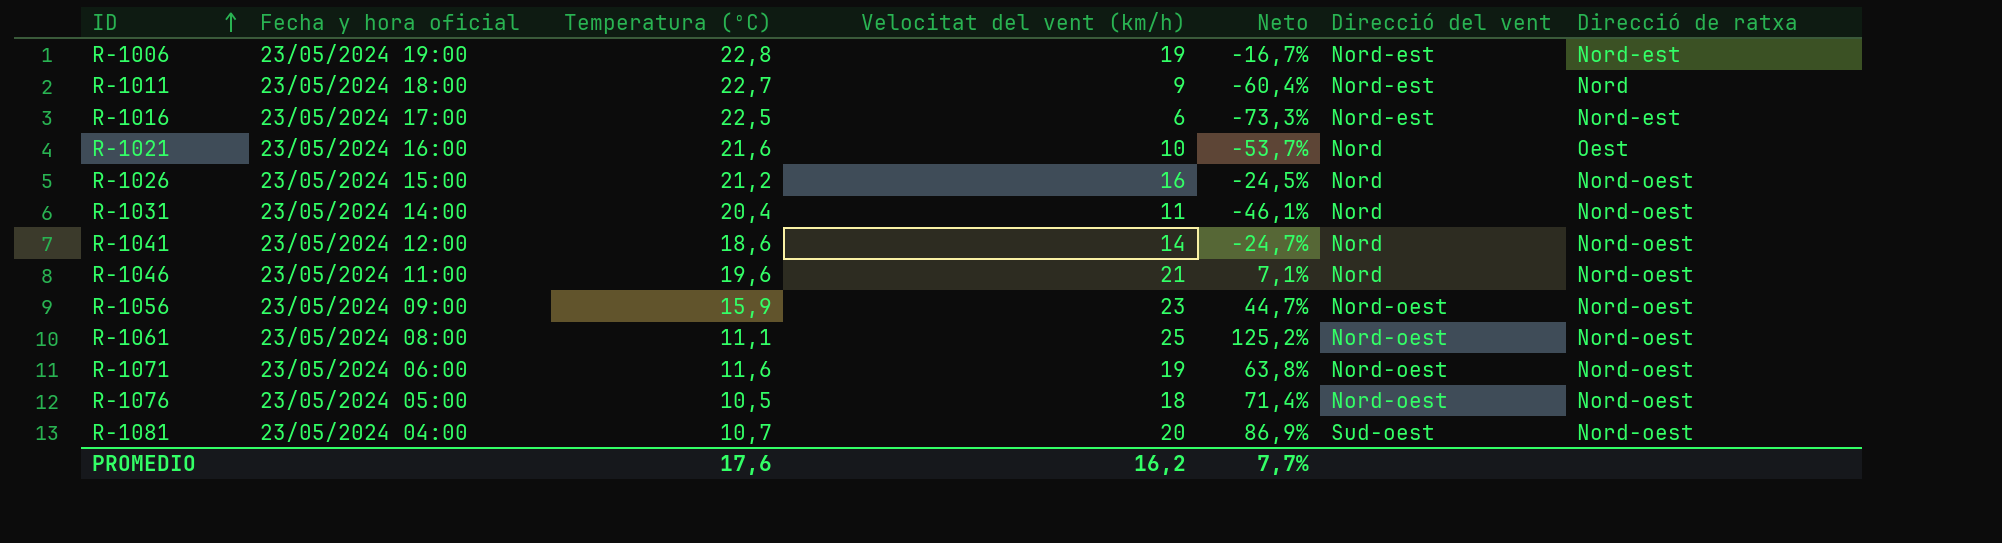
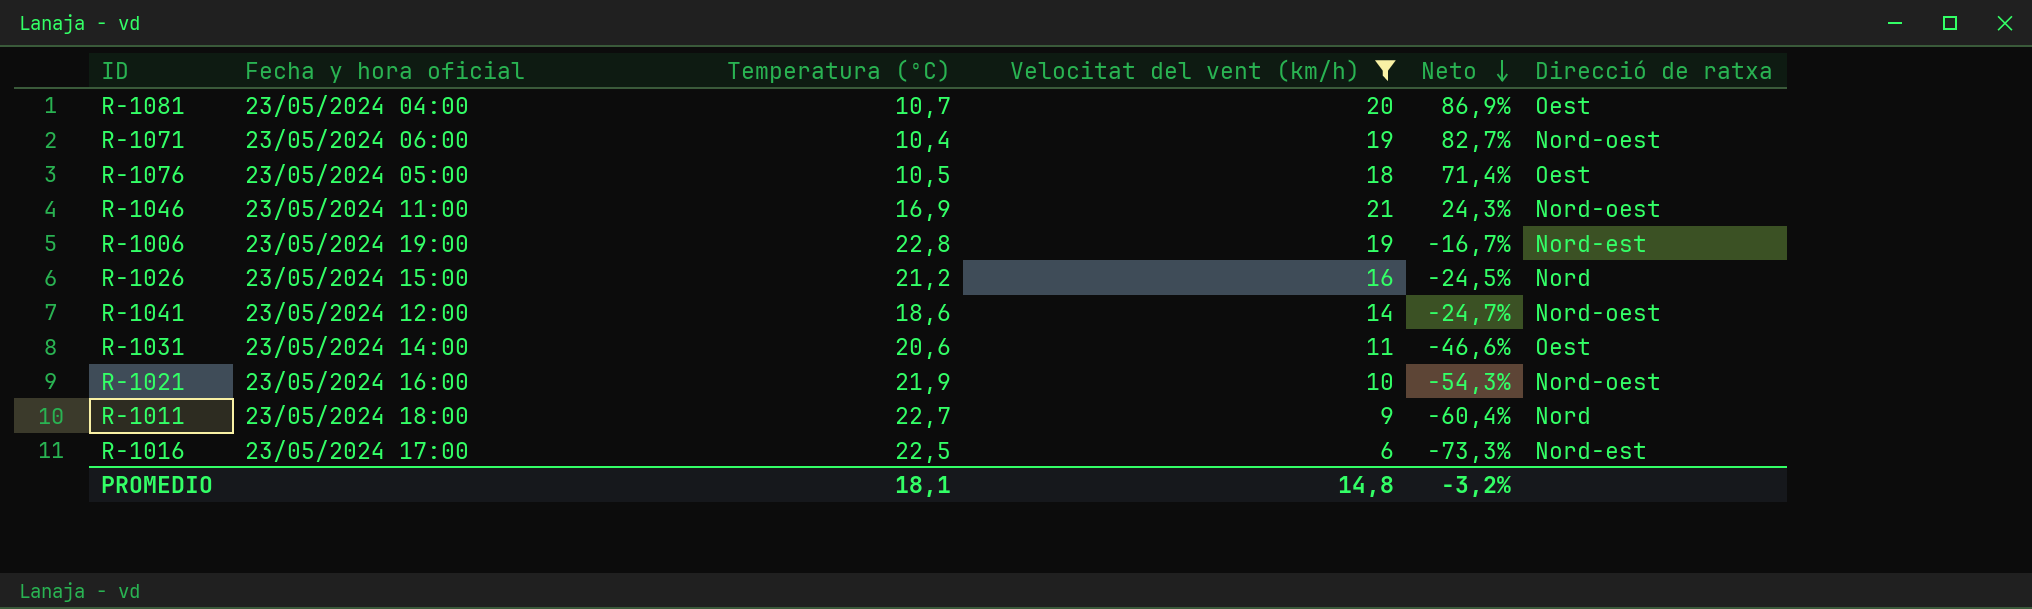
filter: none -> Velocitat del vent (km/h) <= 21
row order: ID ascending -> Neto descending
column Direcció del vent | position: 6 -> none
R-1081 | Direcció de ratxa: Nord-oest -> Oest
R-1071 | Temperatura (ºC): 11,6 -> 10,4
R-1071 | Neto: 63,8% -> 82,7%
R-1076 | Direcció de ratxa: Nord-oest -> Oest
R-1046 | Temperatura (ºC): 19,6 -> 16,9
R-1046 | Neto: 7,1% -> 24,3%
R-1026 | Direcció de ratxa: Nord-oest -> Nord
R-1031 | Temperatura (ºC): 20,4 -> 20,6
R-1031 | Neto: -46,1% -> -46,6%
R-1031 | Direcció de ratxa: Nord-oest -> Oest
R-1021 | Temperatura (ºC): 21,6 -> 21,9
R-1021 | Neto: -53,7% -> -54,3%
R-1021 | Direcció de ratxa: Oest -> Nord-oest
PROMEDIO | Temperatura (ºC): 17,6 -> 18,1
PROMEDIO | Velocitat del vent (km/h): 16,2 -> 14,8
PROMEDIO | Neto: 7,7% -> -3,2%

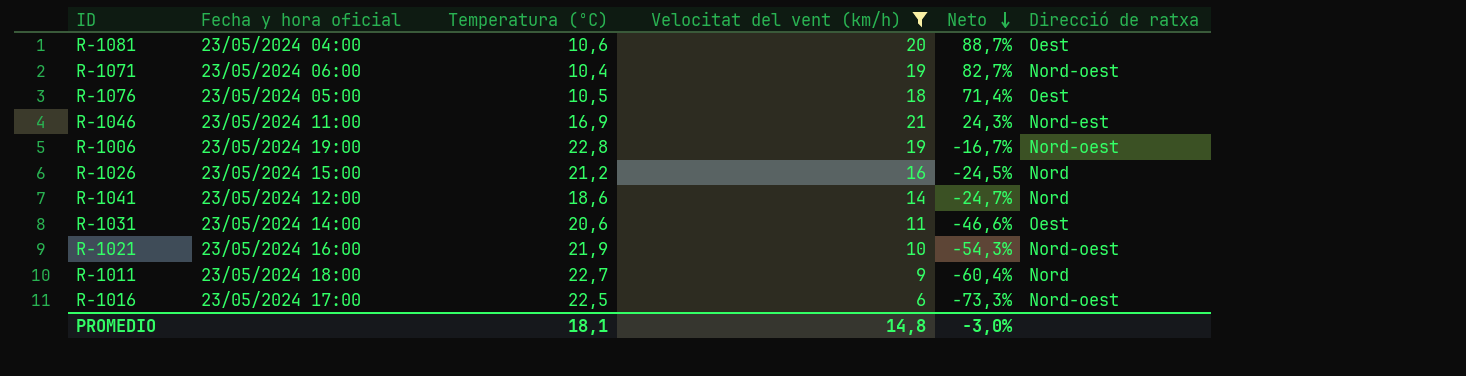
R-1081 | Temperatura (ºC): 10,7 -> 10,6
R-1081 | Neto: 86,9% -> 88,7%
R-1046 | Direcció de ratxa: Nord-oest -> Nord-est
R-1006 | Direcció de ratxa: Nord-est -> Nord-oest
R-1041 | Direcció de ratxa: Nord-oest -> Nord
R-1016 | Direcció de ratxa: Nord-est -> Nord-oest
PROMEDIO | Neto: -3,2% -> -3,0%

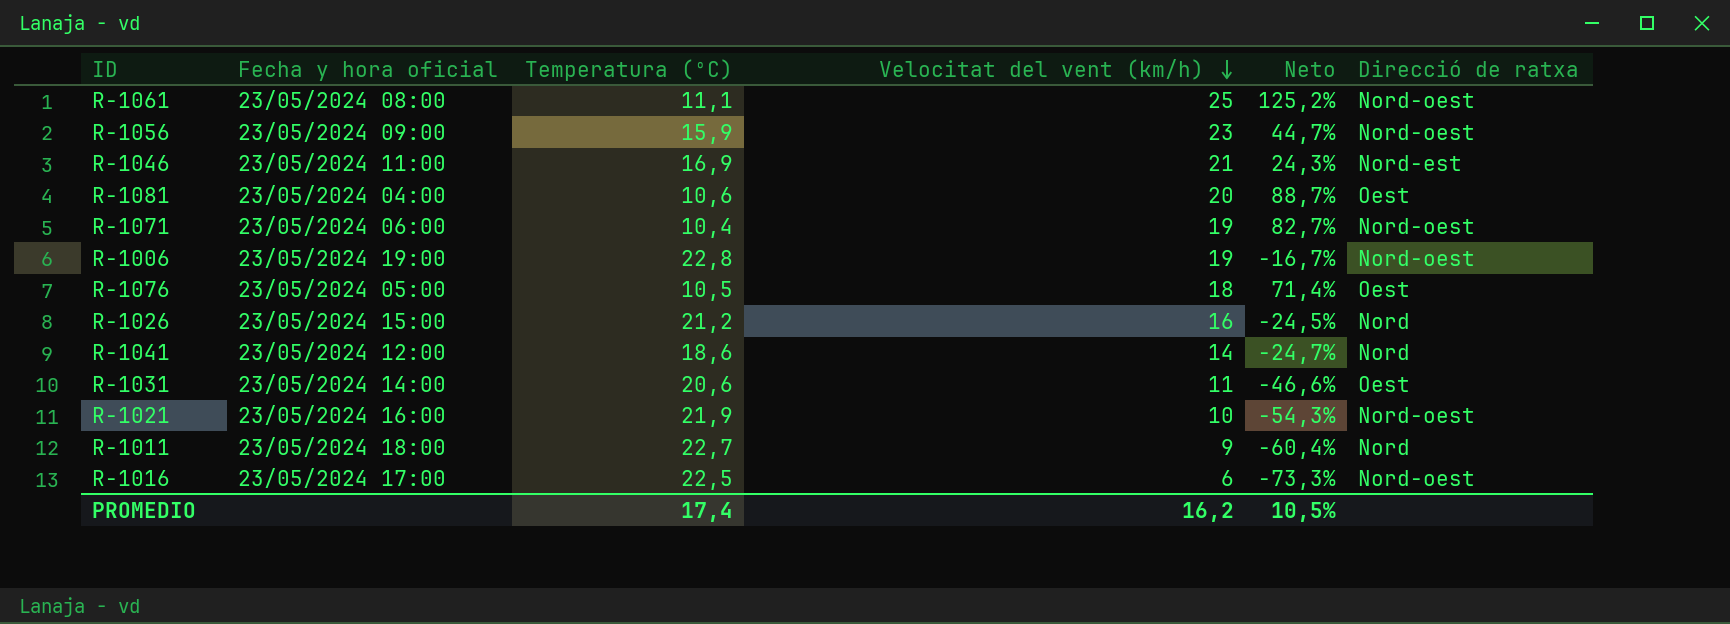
filter: Velocitat del vent (km/h) <= 21 -> none
row order: Neto descending -> Velocitat del vent (km/h) descending
PROMEDIO | Temperatura (ºC): 18,1 -> 17,4
PROMEDIO | Velocitat del vent (km/h): 14,8 -> 16,2
PROMEDIO | Neto: -3,0% -> 10,5%

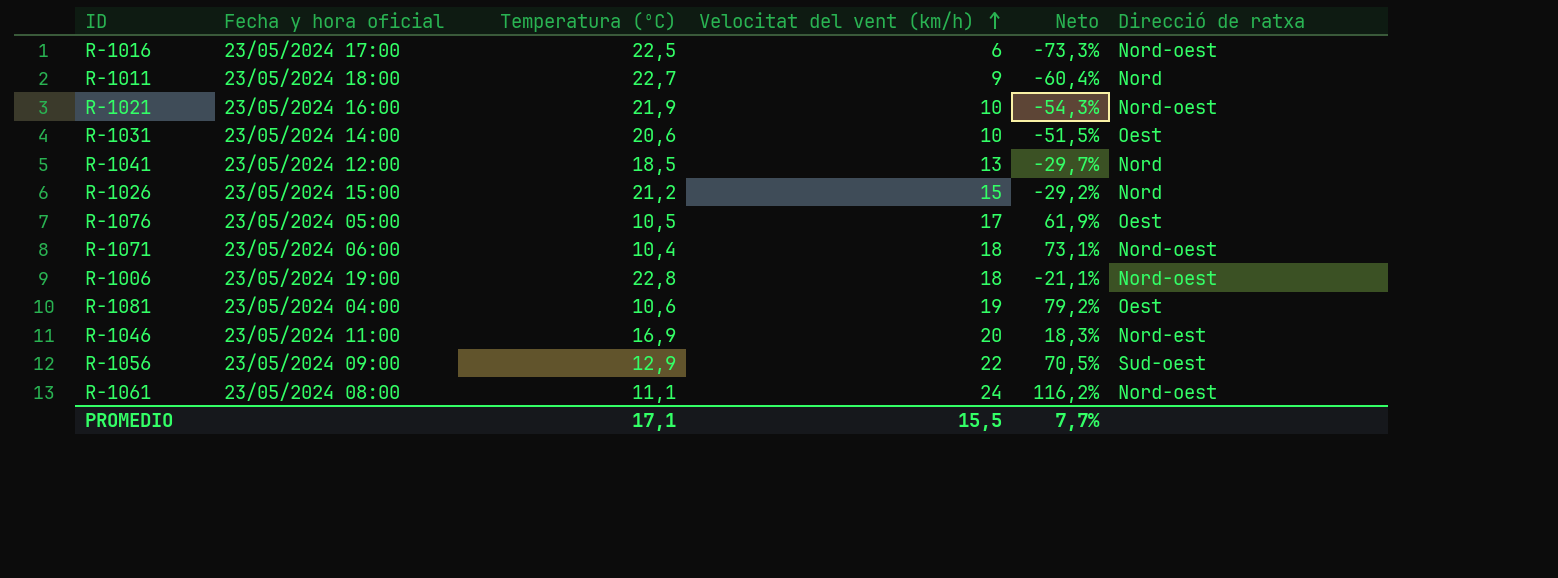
row order: Velocitat del vent (km/h) descending -> Velocitat del vent (km/h) ascending
R-1031 | Velocitat del vent (km/h): 11 -> 10
R-1031 | Neto: -46,6% -> -51,5%
R-1041 | Temperatura (ºC): 18,6 -> 18,5
R-1041 | Velocitat del vent (km/h): 14 -> 13
R-1041 | Neto: -24,7% -> -29,7%
R-1026 | Velocitat del vent (km/h): 16 -> 15
R-1026 | Neto: -24,5% -> -29,2%
R-1076 | Velocitat del vent (km/h): 18 -> 17
R-1076 | Neto: 71,4% -> 61,9%
R-1071 | Velocitat del vent (km/h): 19 -> 18
R-1071 | Neto: 82,7% -> 73,1%
R-1006 | Velocitat del vent (km/h): 19 -> 18
R-1006 | Neto: -16,7% -> -21,1%
R-1081 | Velocitat del vent (km/h): 20 -> 19
R-1081 | Neto: 88,7% -> 79,2%
R-1046 | Velocitat del vent (km/h): 21 -> 20
R-1046 | Neto: 24,3% -> 18,3%
R-1056 | Temperatura (ºC): 15,9 -> 12,9
R-1056 | Velocitat del vent (km/h): 23 -> 22
R-1056 | Neto: 44,7% -> 70,5%
R-1056 | Direcció de ratxa: Nord-oest -> Sud-oest
R-1061 | Velocitat del vent (km/h): 25 -> 24
R-1061 | Neto: 125,2% -> 116,2%
PROMEDIO | Temperatura (ºC): 17,4 -> 17,1
PROMEDIO | Velocitat del vent (km/h): 16,2 -> 15,5
PROMEDIO | Neto: 10,5% -> 7,7%

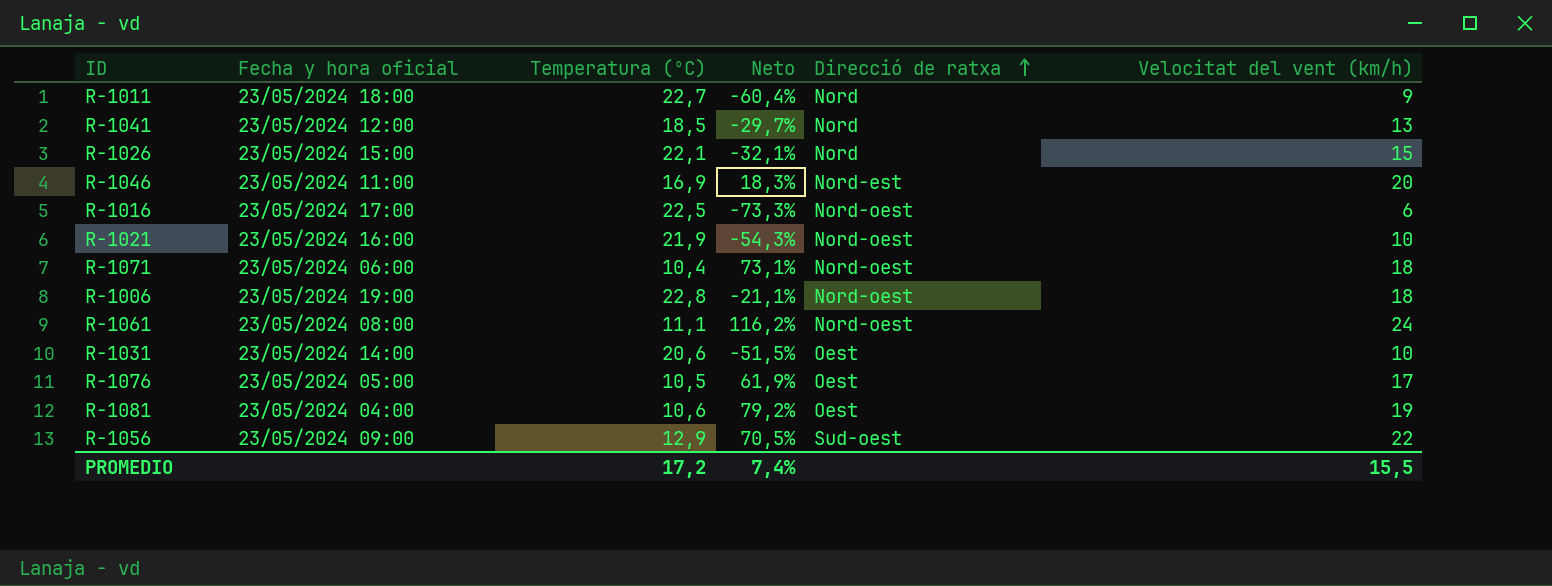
row order: Velocitat del vent (km/h) ascending -> Direcció de ratxa ascending
column Velocitat del vent (km/h) | position: 4 -> 6
R-1026 | Temperatura (ºC): 21,2 -> 22,1
R-1026 | Neto: -29,2% -> -32,1%
PROMEDIO | Temperatura (ºC): 17,1 -> 17,2
PROMEDIO | Neto: 7,7% -> 7,4%

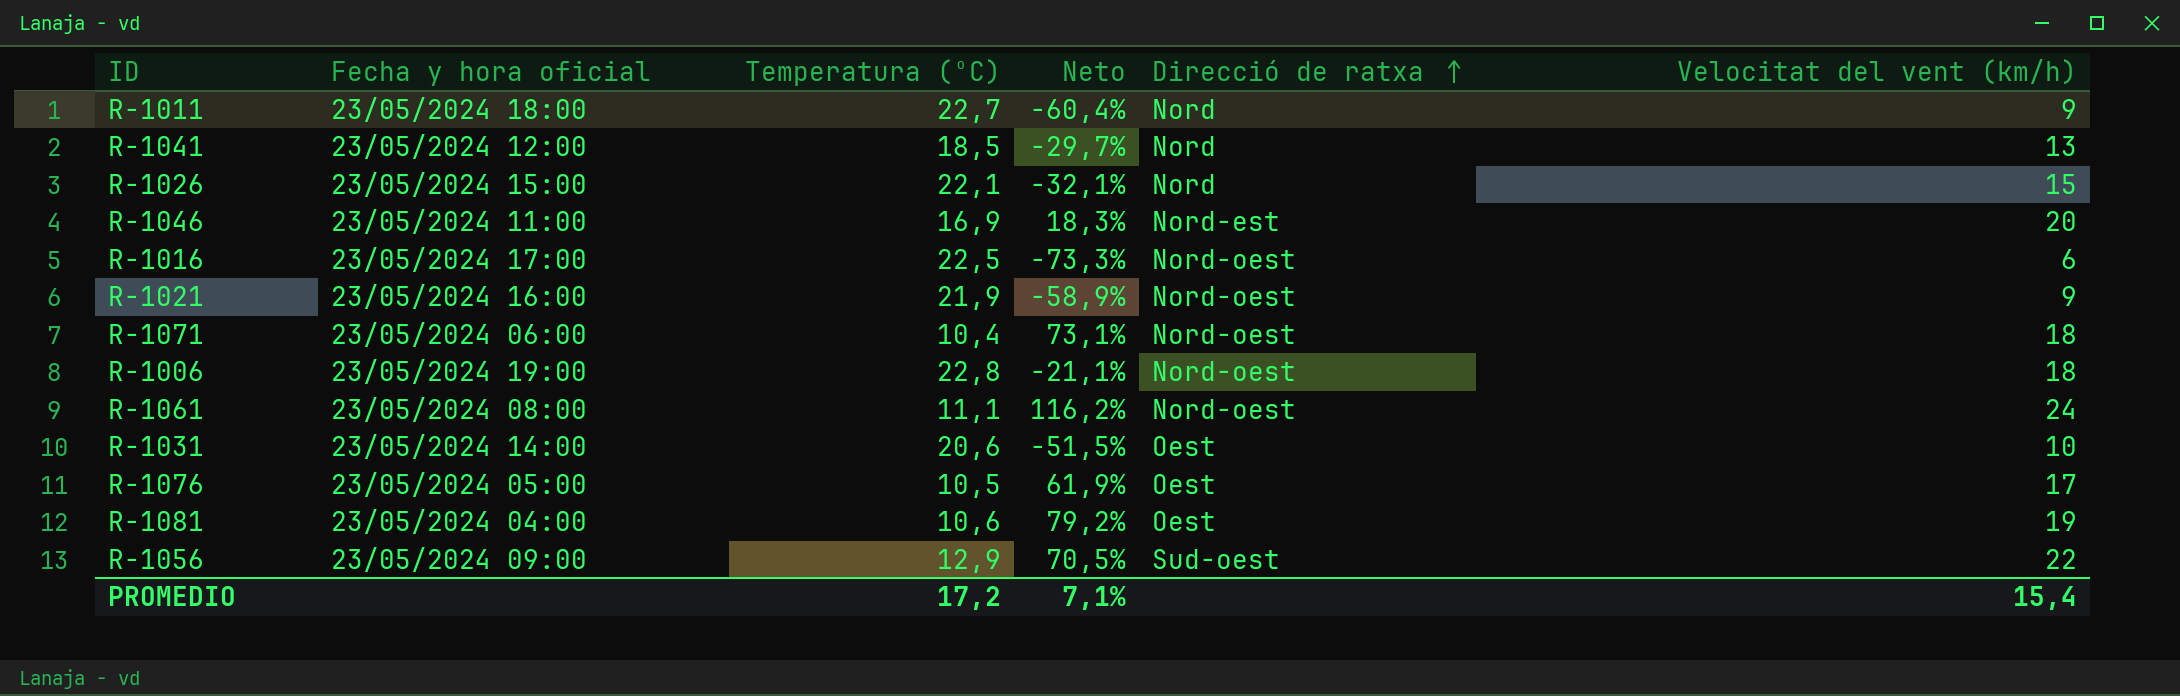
R-1021 | Neto: -54,3% -> -58,9%
R-1021 | Velocitat del vent (km/h): 10 -> 9
PROMEDIO | Neto: 7,4% -> 7,1%
PROMEDIO | Velocitat del vent (km/h): 15,5 -> 15,4

